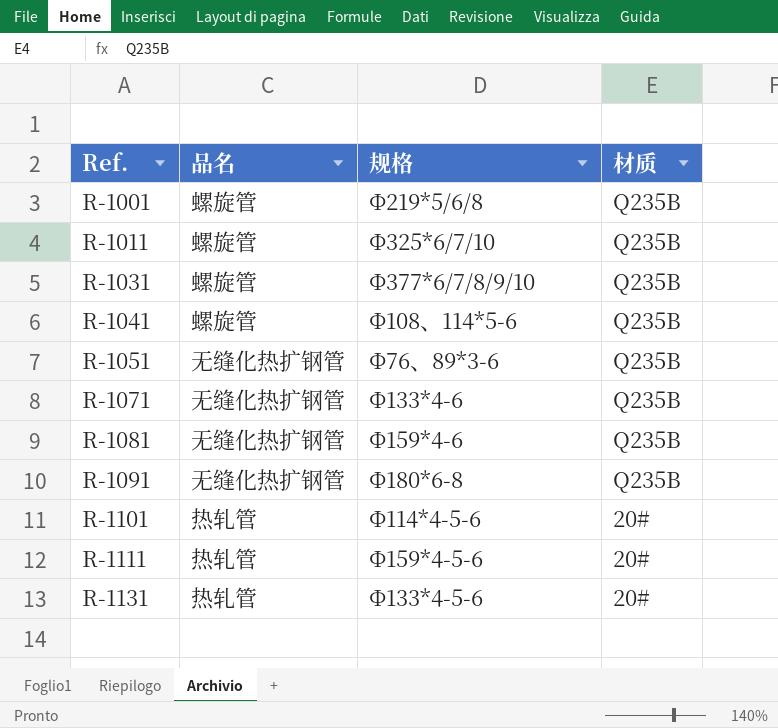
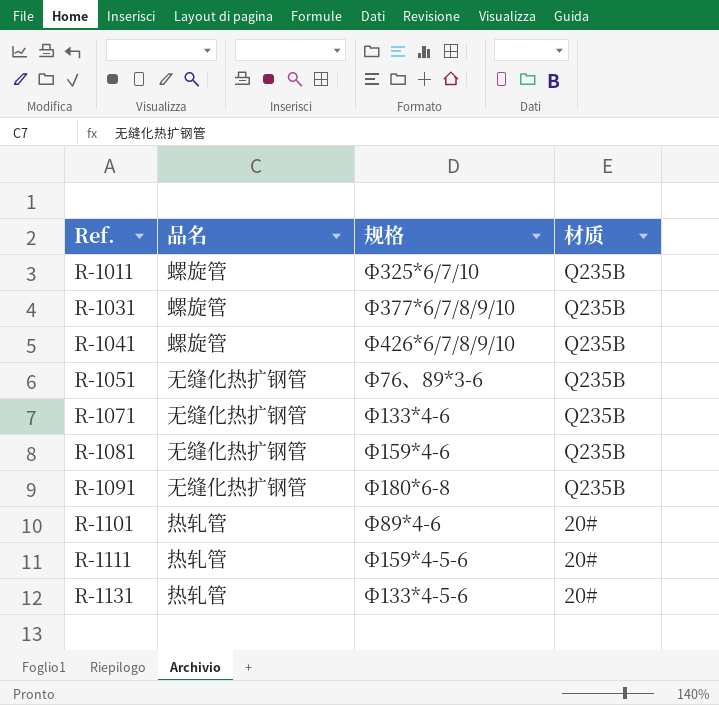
row R-1001: 螺旋管 | Φ219*5/6/8 | Q235B -> none
R-1041 | 规格: Φ108、114*5-6 -> Φ426*6/7/8/9/10
R-1101 | 规格: Φ114*4-5-6 -> Φ89*4-6

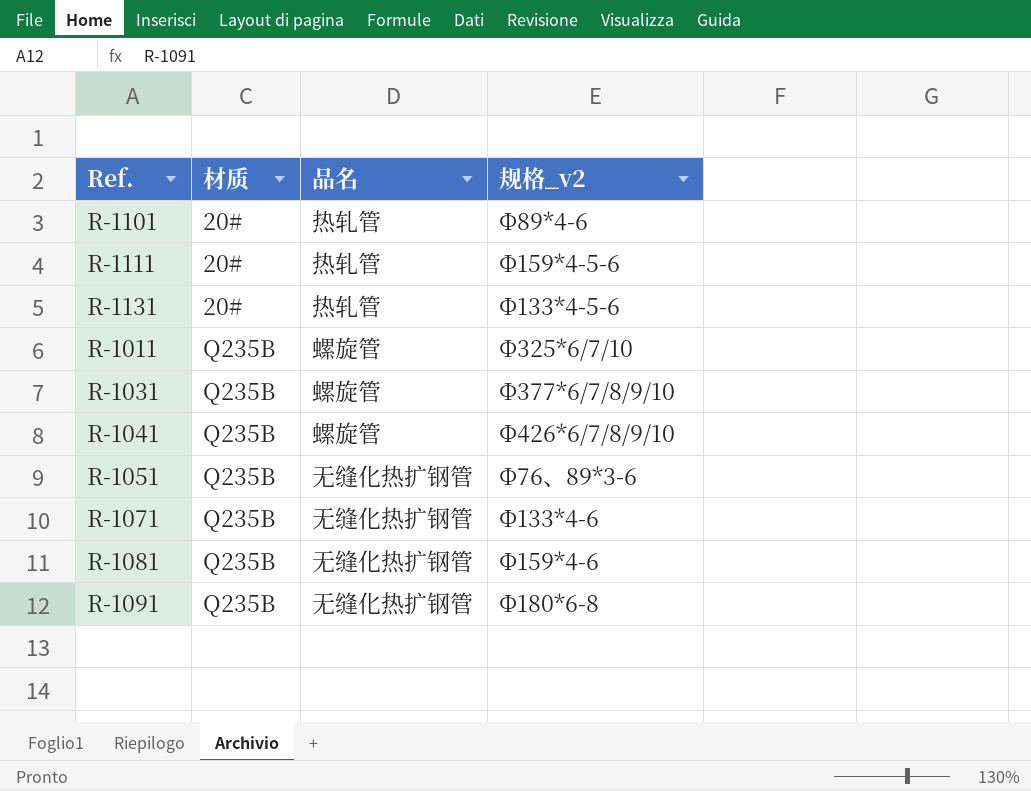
row order: Ref. ascending -> 材质 ascending
column 材质 | position: 4 -> 2
column name: 规格 -> 规格_v2

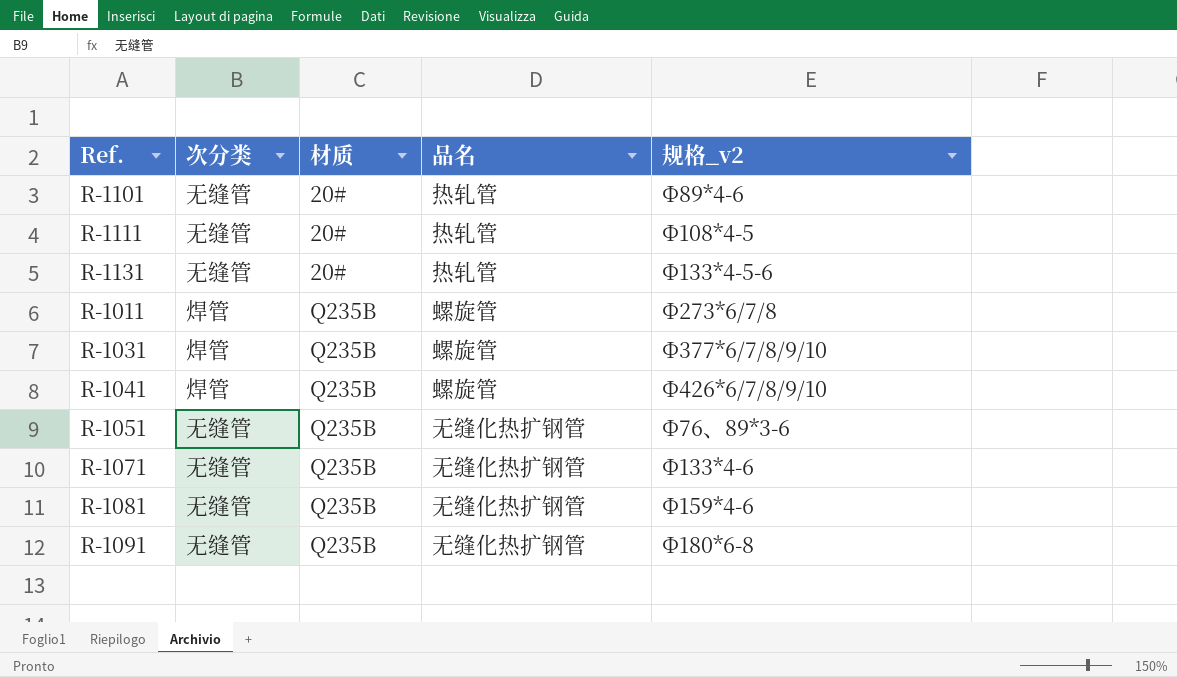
column 次分类 | position: none -> 2
R-1111 | 规格_v2: Φ159*4-5-6 -> Φ108*4-5
R-1011 | 规格_v2: Φ325*6/7/10 -> Φ273*6/7/8

